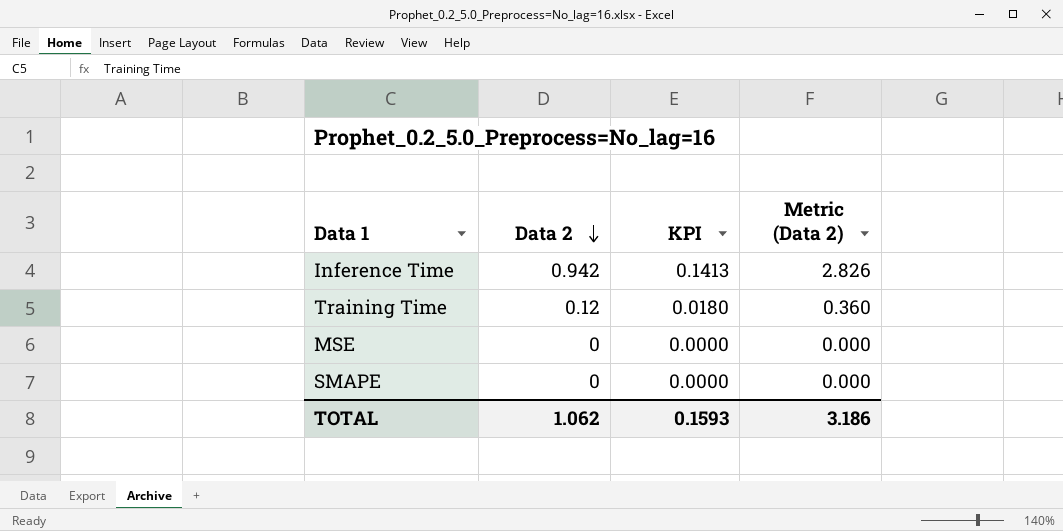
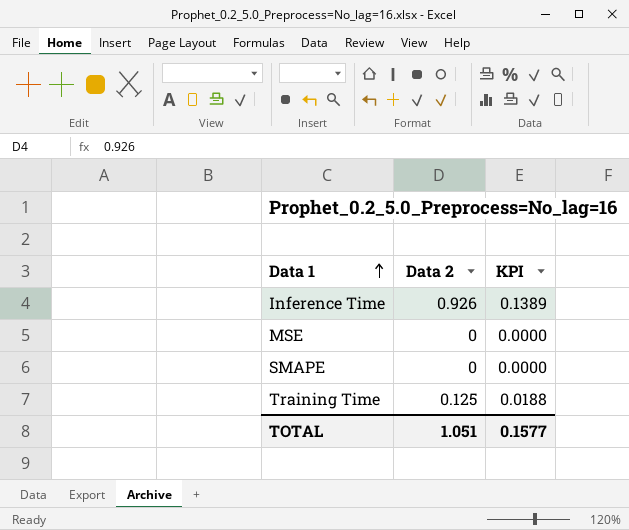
row order: Data 2 descending -> Data 1 ascending
column Metric (Data 2) | formula: [Data 2] * 3 -> none
Inference Time | Data 2: 0.942 -> 0.926
Inference Time | KPI: 0.1413 -> 0.1389
Training Time | Data 2: 0.12 -> 0.125
Training Time | KPI: 0.0180 -> 0.0188
TOTAL | Data 2: 1.062 -> 1.051
TOTAL | KPI: 0.1593 -> 0.1577

